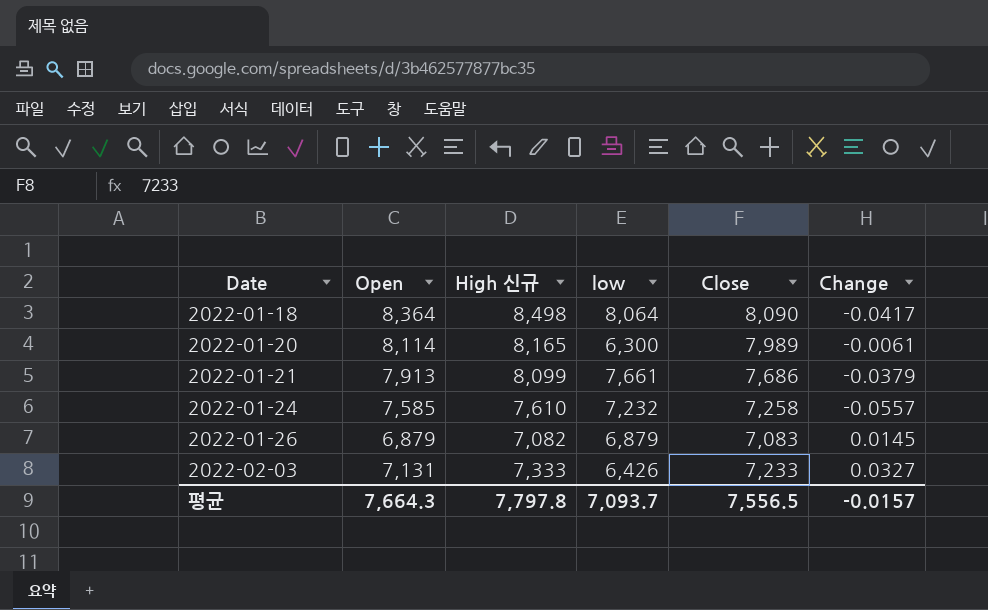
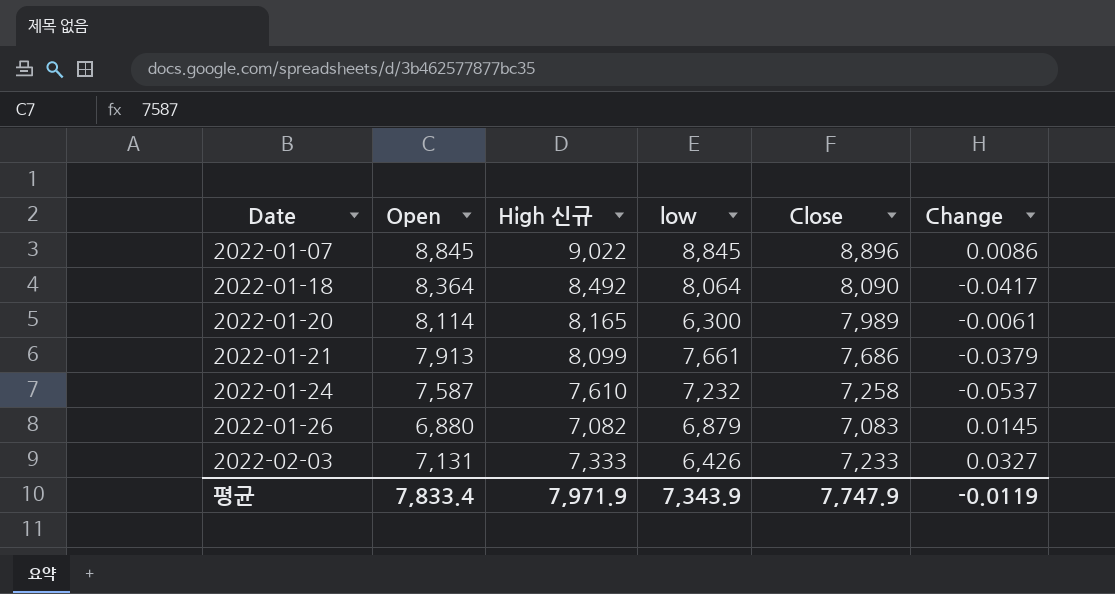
row 2022-01-07: none -> 8,845 | 9,022 | 8,845 | 8,896 | 0.0086
2022-01-18 | High 신규: 8,498 -> 8,492
2022-01-24 | Open: 7,585 -> 7,587
2022-01-24 | Change: -0.0557 -> -0.0537
2022-01-26 | Open: 6,879 -> 6,880
평균 | Open: 7,664.3 -> 7,833.4
평균 | High 신규: 7,797.8 -> 7,971.9
평균 | low: 7,093.7 -> 7,343.9
평균 | Close: 7,556.5 -> 7,747.9
평균 | Change: -0.0157 -> -0.0119

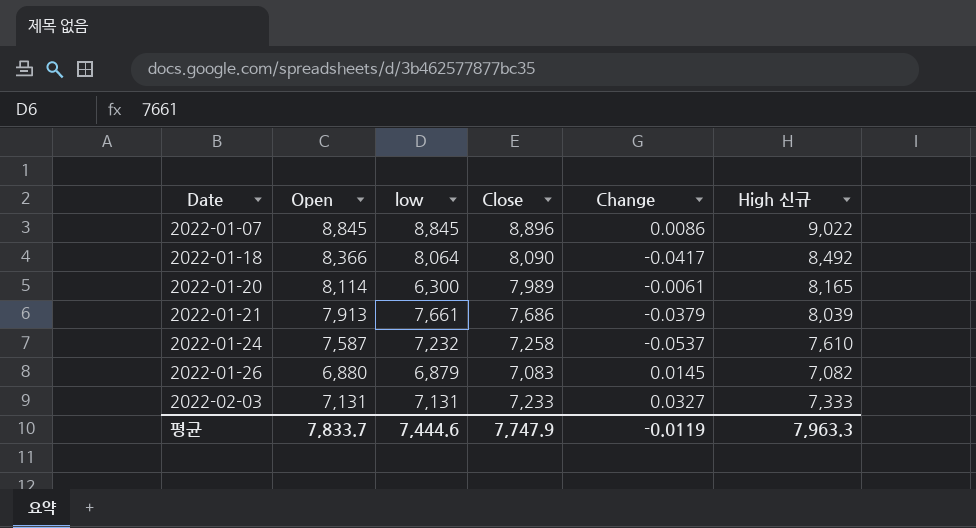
column High 신규 | position: 3 -> 6
2022-01-18 | Open: 8,364 -> 8,366
2022-01-21 | High 신규: 8,099 -> 8,039
2022-02-03 | low: 6,426 -> 7,131
평균 | Open: 7,833.4 -> 7,833.7
평균 | low: 7,343.9 -> 7,444.6
평균 | High 신규: 7,971.9 -> 7,963.3

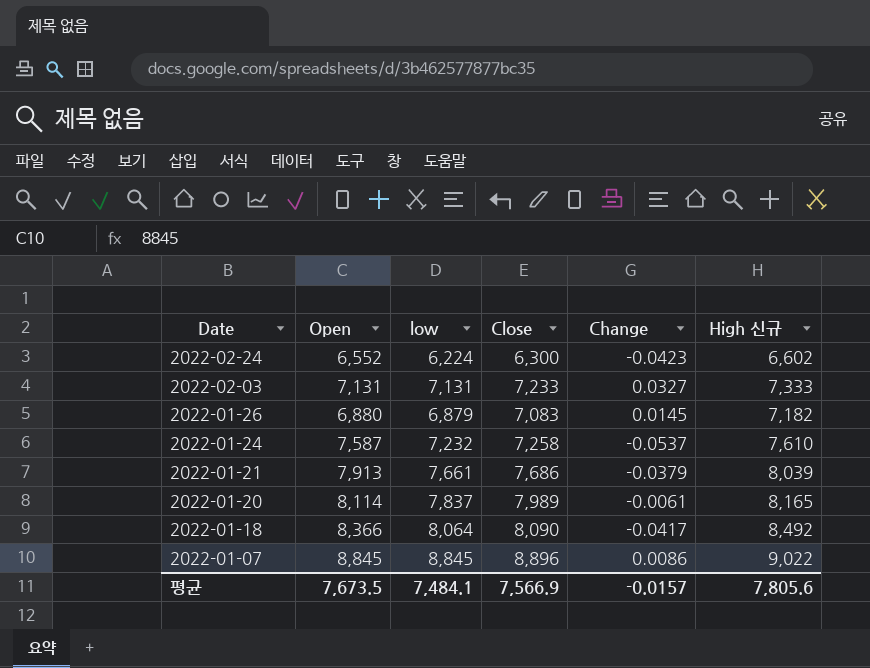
row order: Date ascending -> Date descending
row 2022-02-24: none -> 6,552 | 6,224 | 6,300 | -0.0423 | 6,602
2022-01-26 | High 신규: 7,082 -> 7,182
2022-01-20 | low: 6,300 -> 7,837
평균 | Open: 7,833.7 -> 7,673.5
평균 | low: 7,444.6 -> 7,484.1
평균 | Close: 7,747.9 -> 7,566.9
평균 | Change: -0.0119 -> -0.0157
평균 | High 신규: 7,963.3 -> 7,805.6

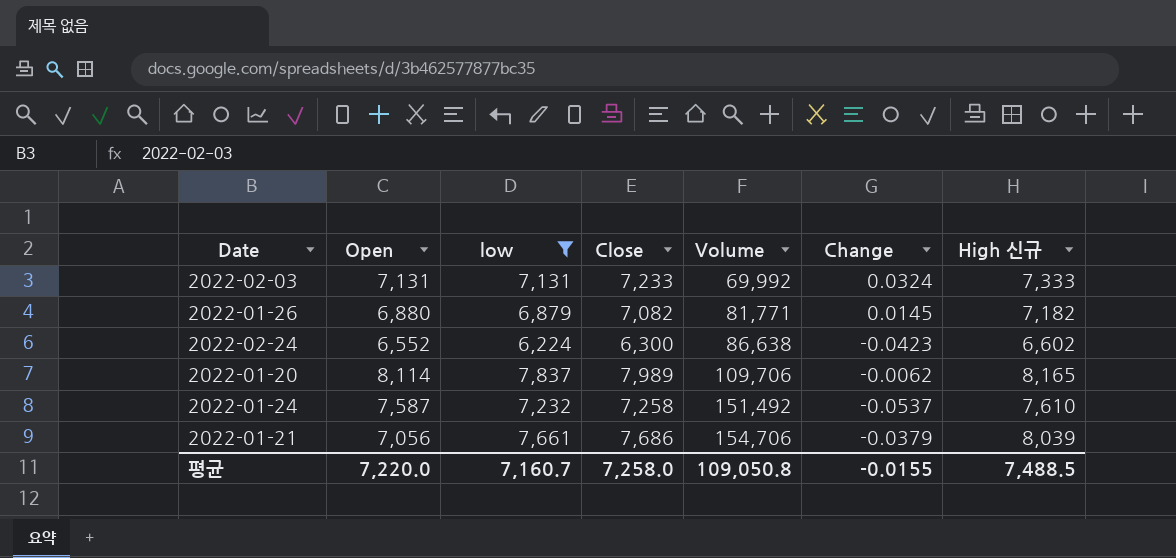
filter: none -> low <= 7,837
row order: Date descending -> Volume ascending
column Volume | position: none -> 5
2022-02-03 | Change: 0.0327 -> 0.0324
2022-01-26 | Close: 7,083 -> 7,082
2022-01-20 | Change: -0.0061 -> -0.0062
2022-01-21 | Open: 7,913 -> 7,056
평균 | Open: 7,673.5 -> 7,220.0
평균 | low: 7,484.1 -> 7,160.7
평균 | Close: 7,566.9 -> 7,258.0
평균 | Change: -0.0157 -> -0.0155
평균 | High 신규: 7,805.6 -> 7,488.5

